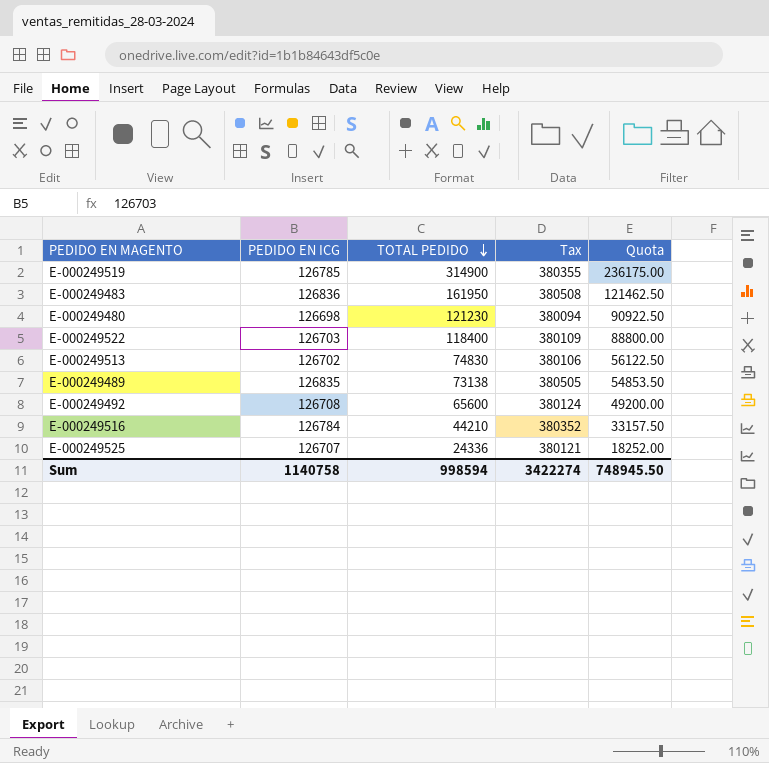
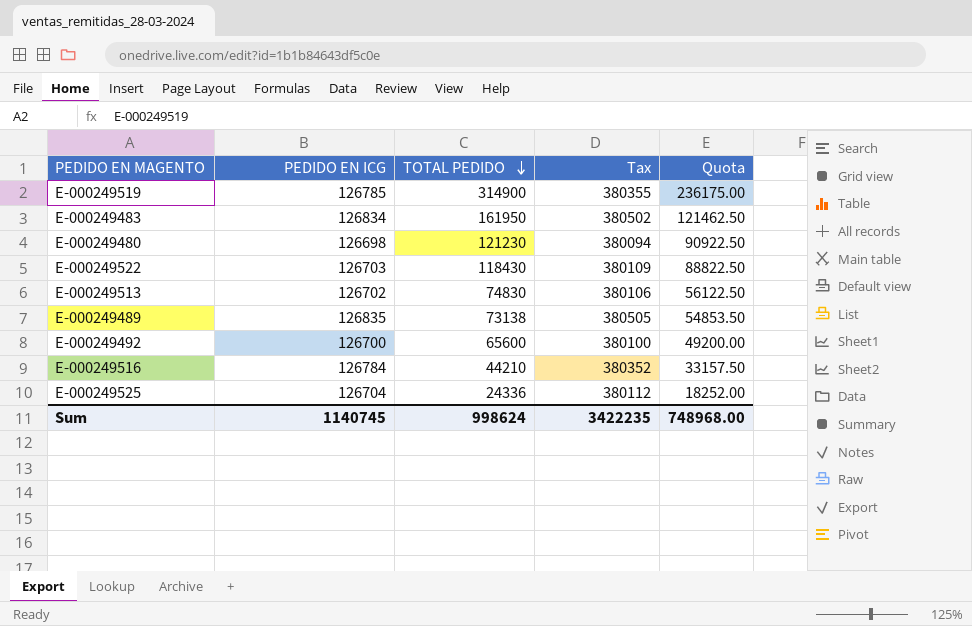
E-000249483 | PEDIDO EN ICG: 126836 -> 126834
E-000249483 | Tax: 380508 -> 380502
E-000249522 | TOTAL PEDIDO: 118400 -> 118430
E-000249522 | Quota: 88800.00 -> 88822.50
E-000249492 | PEDIDO EN ICG: 126708 -> 126700
E-000249492 | Tax: 380124 -> 380100
E-000249525 | PEDIDO EN ICG: 126707 -> 126704
E-000249525 | Tax: 380121 -> 380112
Sum | PEDIDO EN ICG: 1140758 -> 1140745
Sum | TOTAL PEDIDO: 998594 -> 998624
Sum | Tax: 3422274 -> 3422235
Sum | Quota: 748945.50 -> 748968.00

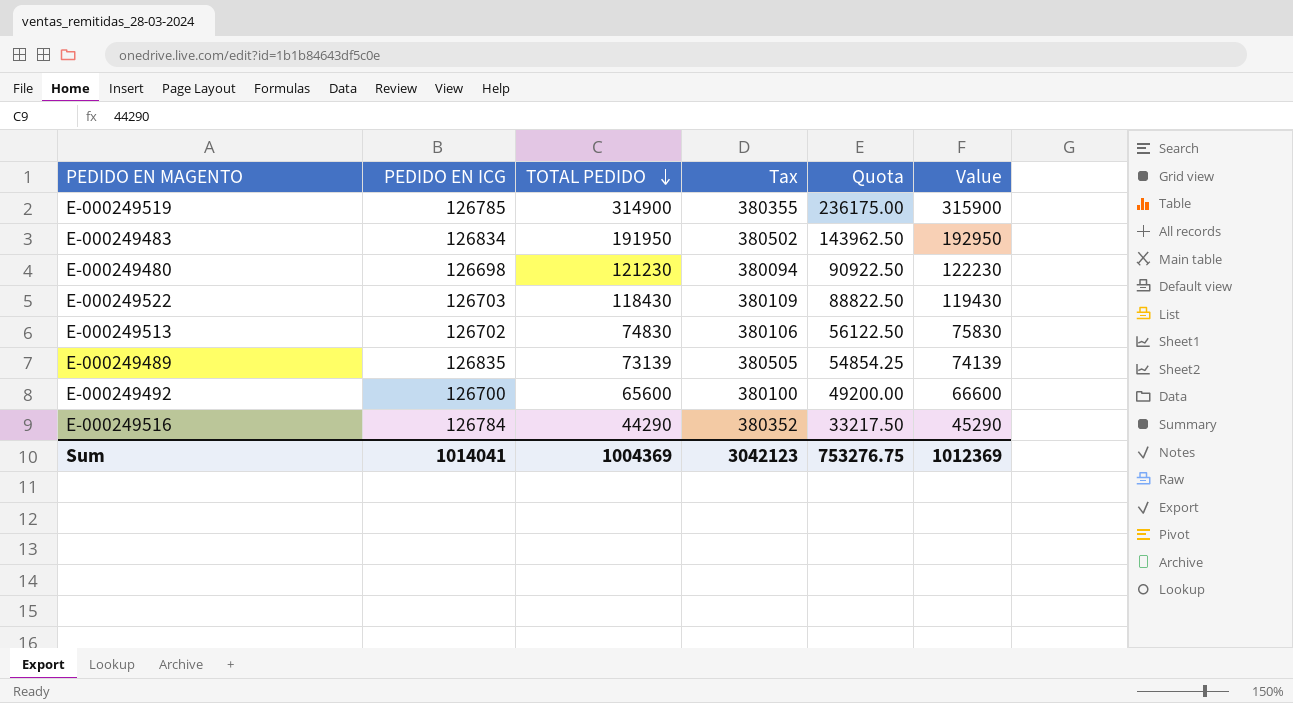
column Value | formula: none -> [TOTAL PEDIDO] + 1000
row E-000249525: 126704 | 24336 | 380112 | 18252.00 -> none
E-000249483 | TOTAL PEDIDO: 161950 -> 191950
E-000249483 | Quota: 121462.50 -> 143962.50
E-000249489 | TOTAL PEDIDO: 73138 -> 73139
E-000249489 | Quota: 54853.50 -> 54854.25
E-000249516 | TOTAL PEDIDO: 44210 -> 44290
E-000249516 | Quota: 33157.50 -> 33217.50
Sum | PEDIDO EN ICG: 1140745 -> 1014041
Sum | TOTAL PEDIDO: 998624 -> 1004369
Sum | Tax: 3422235 -> 3042123
Sum | Quota: 748968.00 -> 753276.75

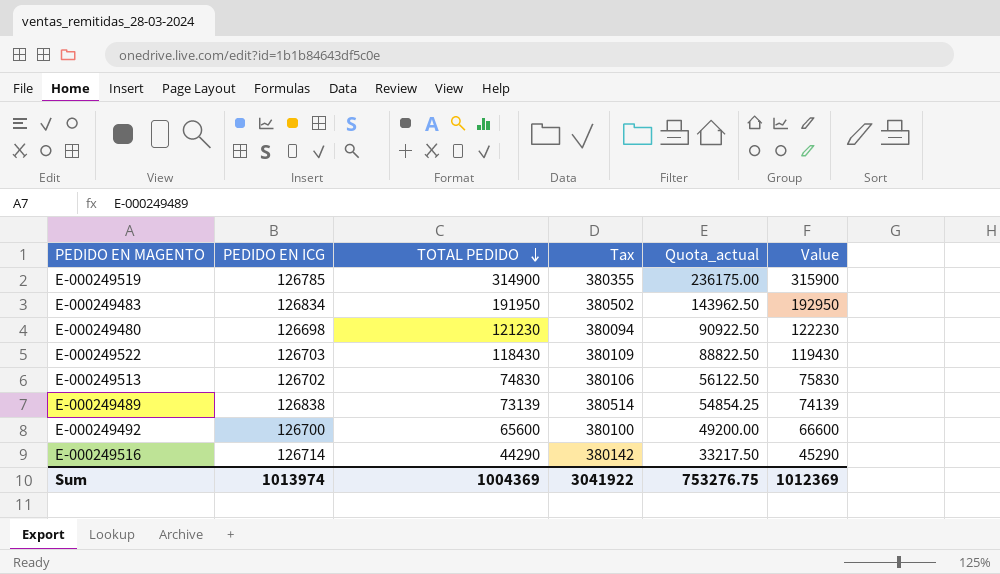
column name: Quota -> Quota_actual
E-000249489 | PEDIDO EN ICG: 126835 -> 126838
E-000249489 | Tax: 380505 -> 380514
E-000249516 | PEDIDO EN ICG: 126784 -> 126714
E-000249516 | Tax: 380352 -> 380142
Sum | PEDIDO EN ICG: 1014041 -> 1013974
Sum | Tax: 3042123 -> 3041922

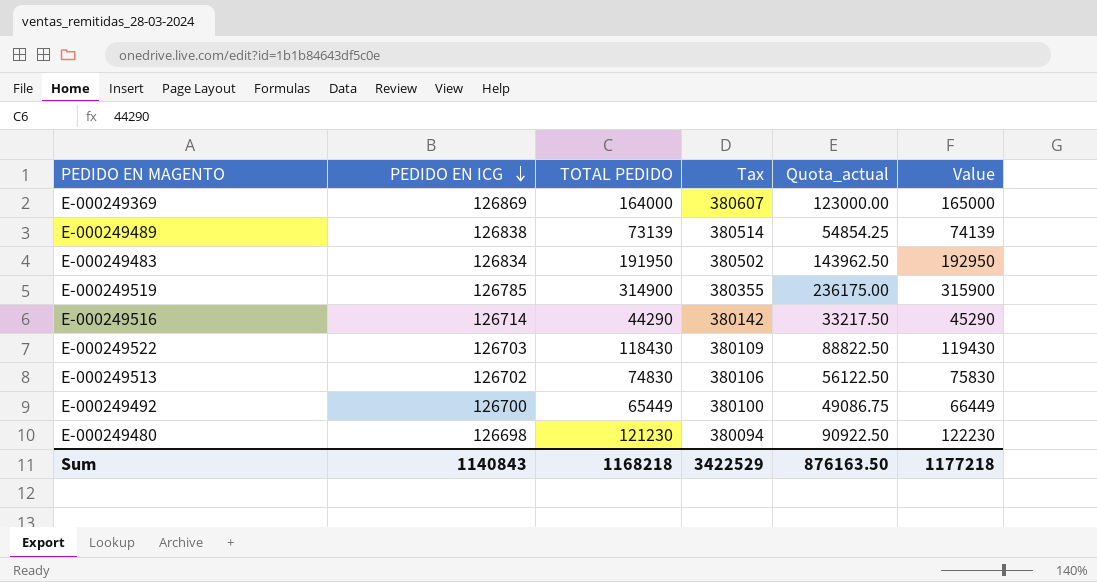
row order: TOTAL PEDIDO descending -> PEDIDO EN ICG descending
row E-000249369: none -> 126869 | 164000 | 380607 | 123000.00 | 165000
E-000249492 | TOTAL PEDIDO: 65600 -> 65449
E-000249492 | Quota_actual: 49200.00 -> 49086.75
E-000249492 | Value: 66600 -> 66449
Sum | PEDIDO EN ICG: 1013974 -> 1140843
Sum | TOTAL PEDIDO: 1004369 -> 1168218
Sum | Tax: 3041922 -> 3422529
Sum | Quota_actual: 753276.75 -> 876163.50
Sum | Value: 1012369 -> 1177218

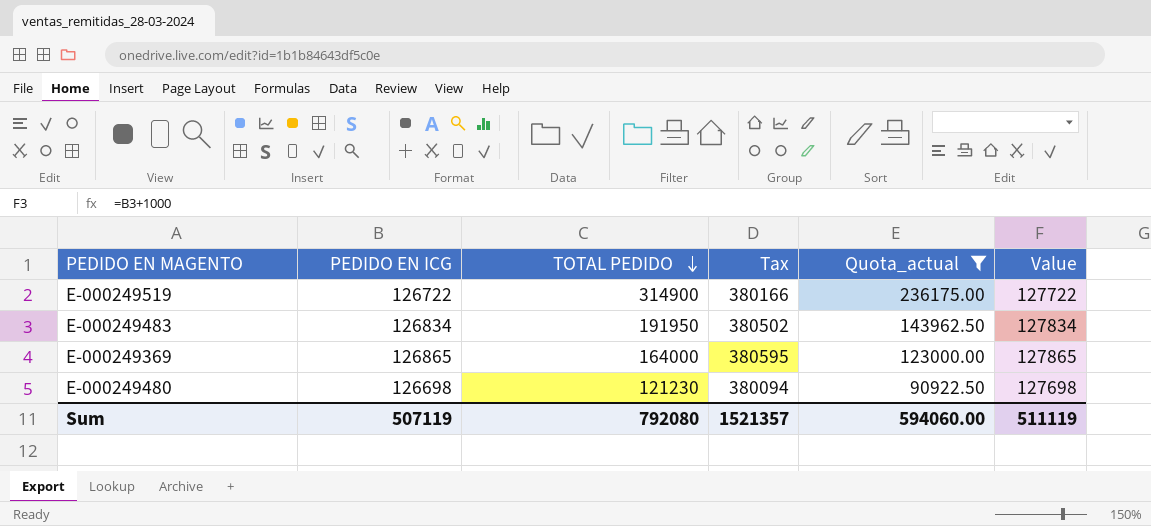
filter: none -> Quota_actual >= 90922.50
row order: PEDIDO EN ICG descending -> TOTAL PEDIDO descending
column Value | formula: [TOTAL PEDIDO] + 1000 -> [PEDIDO EN ICG] + 1000
E-000249519 | PEDIDO EN ICG: 126785 -> 126722
E-000249519 | Tax: 380355 -> 380166
E-000249369 | PEDIDO EN ICG: 126869 -> 126865
E-000249369 | Tax: 380607 -> 380595
Sum | PEDIDO EN ICG: 1140843 -> 507119
Sum | TOTAL PEDIDO: 1168218 -> 792080
Sum | Tax: 3422529 -> 1521357
Sum | Quota_actual: 876163.50 -> 594060.00
Sum | Value: 1177218 -> 511119

